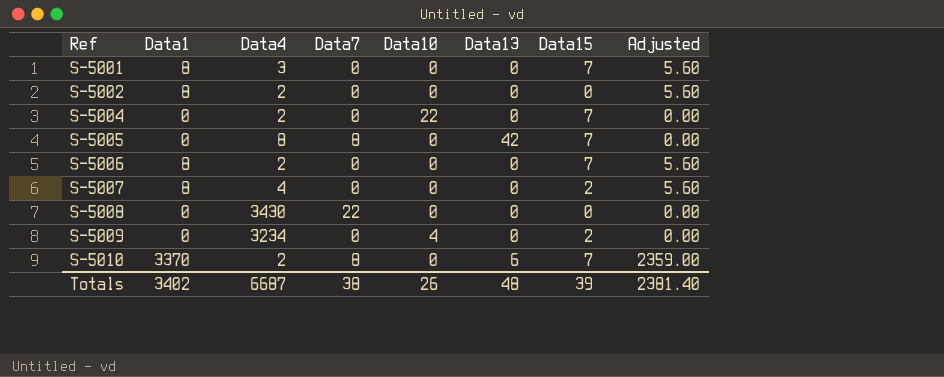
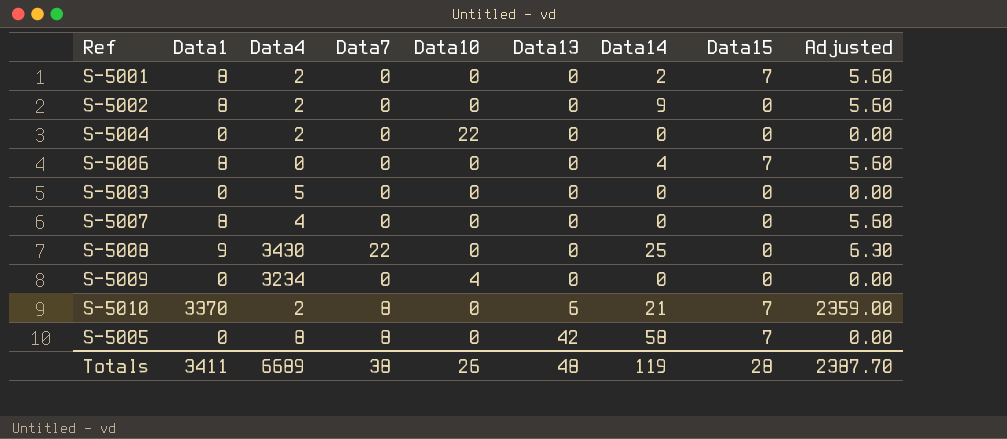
row order: Ref ascending -> Data13 ascending
column Data14 | position: none -> 7
S-5001 | Data4: 3 -> 2
S-5004 | Data15: 7 -> 0
S-5006 | Data4: 2 -> 0
row S-5003: none -> 0 | 5 | 0 | 0 | 0 | 0 | 0 | 0.00
S-5007 | Data15: 2 -> 0
S-5008 | Data1: 0 -> 9
S-5008 | Adjusted: 0.00 -> 6.30
S-5009 | Data15: 2 -> 0
Totals | Data1: 3402 -> 3411
Totals | Data4: 6687 -> 6689
Totals | Data15: 39 -> 28
Totals | Adjusted: 2381.40 -> 2387.70

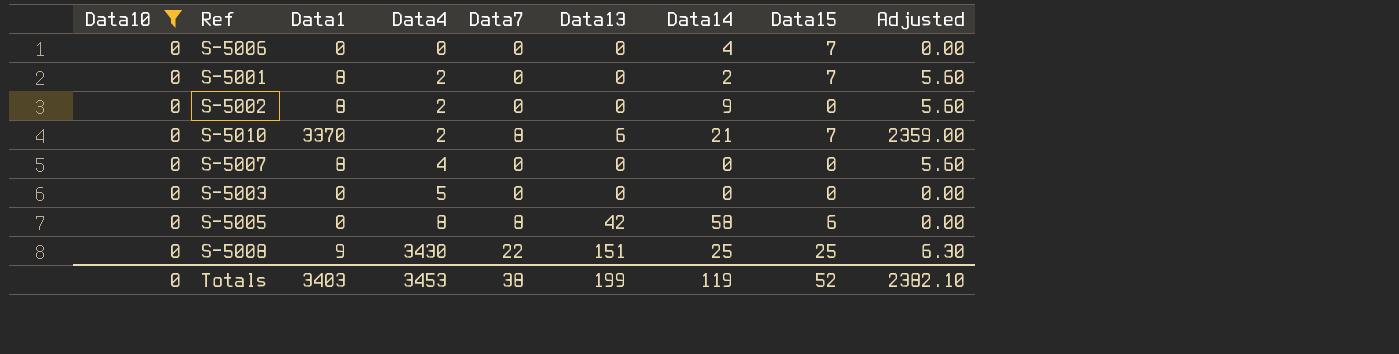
filter: none -> Data10 = 0
row order: Data13 ascending -> Data4 ascending
column Data10 | position: 5 -> 1
S-5006 | Data1: 8 -> 0
S-5006 | Adjusted: 5.60 -> 0.00
S-5005 | Data15: 7 -> 6
S-5008 | Data13: 0 -> 151
S-5008 | Data15: 0 -> 25
Totals | Data10: 26 -> 0
Totals | Data1: 3411 -> 3403
Totals | Data4: 6689 -> 3453
Totals | Data13: 48 -> 199
Totals | Data15: 28 -> 52
Totals | Adjusted: 2387.70 -> 2382.10

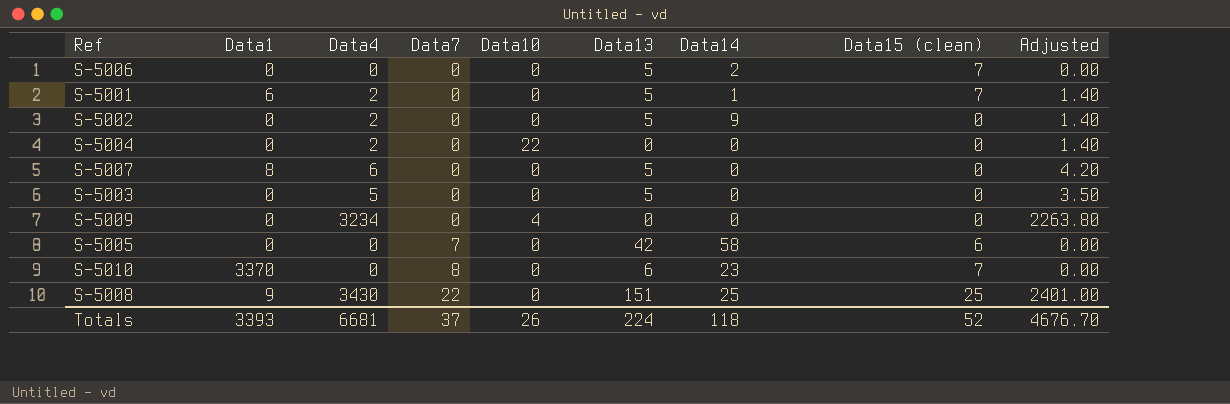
filter: Data10 = 0 -> none
row order: Data4 ascending -> Data7 ascending
column Data10 | position: 1 -> 5
column name: Data15 -> Data15 (clean)
column Adjusted | formula: [Data1] * 0.7 -> [Data4] * 0.7
S-5006 | Data13: 0 -> 5
S-5006 | Data14: 4 -> 2
S-5001 | Data1: 8 -> 6
S-5001 | Data13: 0 -> 5
S-5001 | Data14: 2 -> 1
S-5002 | Data1: 8 -> 0
S-5002 | Data13: 0 -> 5
S-5007 | Data4: 4 -> 6
S-5007 | Data13: 0 -> 5
S-5003 | Data13: 0 -> 5
S-5005 | Data4: 8 -> 0
S-5005 | Data7: 8 -> 7
S-5010 | Data4: 2 -> 0
S-5010 | Data14: 21 -> 23
Totals | Data1: 3403 -> 3393
Totals | Data4: 3453 -> 6681
Totals | Data7: 38 -> 37
Totals | Data10: 0 -> 26
Totals | Data13: 199 -> 224
Totals | Data14: 119 -> 118
Totals | Adjusted: 2382.10 -> 4676.70

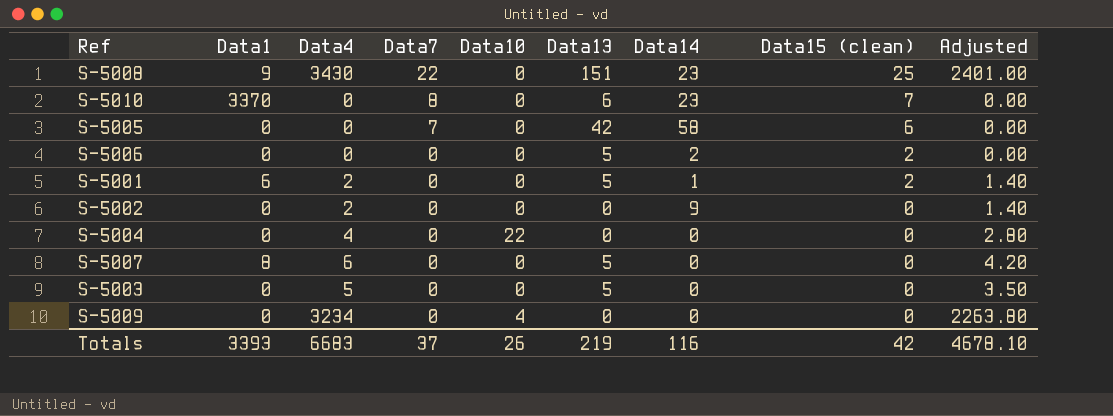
row order: Data7 ascending -> Data7 descending
S-5008 | Data14: 25 -> 23
S-5006 | Data15 (clean): 7 -> 2
S-5001 | Data15 (clean): 7 -> 2
S-5002 | Data13: 5 -> 0
S-5004 | Data4: 2 -> 4
S-5004 | Adjusted: 1.40 -> 2.80
Totals | Data4: 6681 -> 6683
Totals | Data13: 224 -> 219
Totals | Data14: 118 -> 116
Totals | Data15 (clean): 52 -> 42
Totals | Adjusted: 4676.70 -> 4678.10

